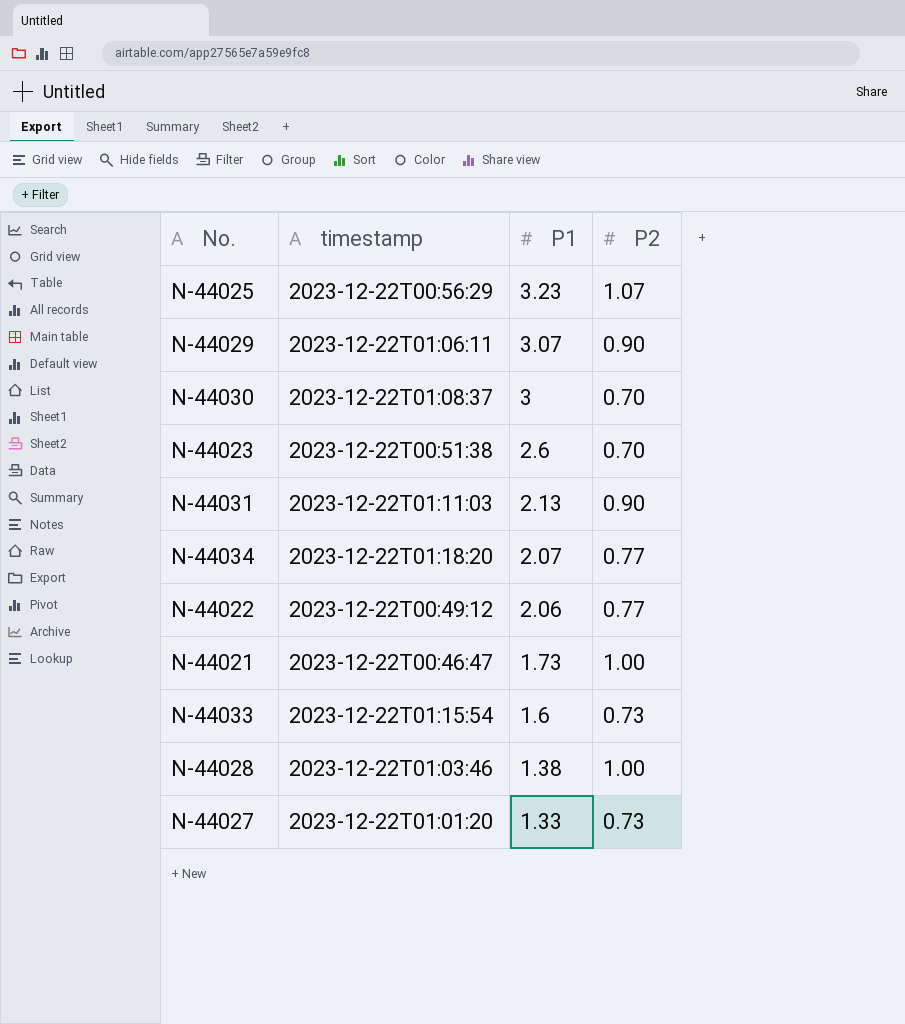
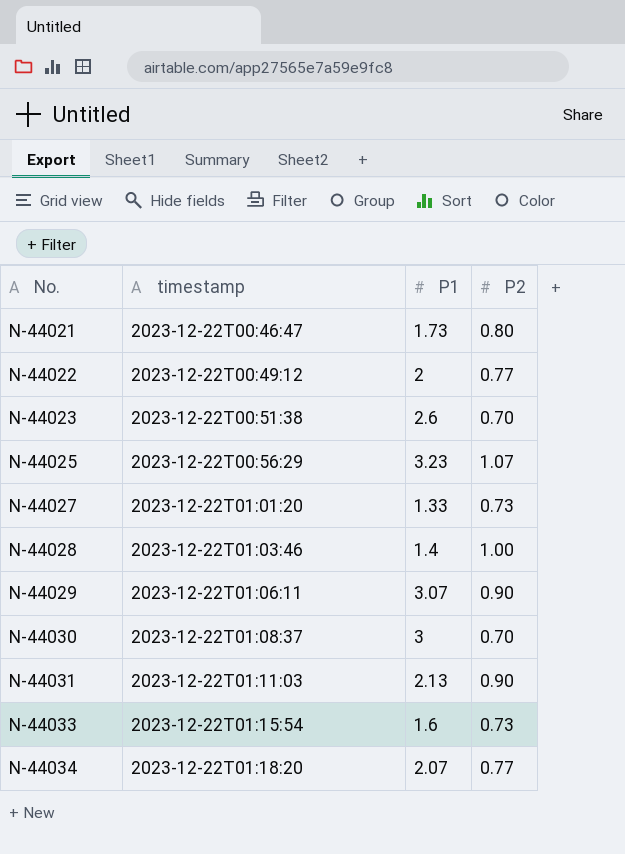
row order: P1 descending -> No. ascending
N-44021 | P2: 1.00 -> 0.80
N-44022 | P1: 2.06 -> 2
N-44028 | P1: 1.38 -> 1.4

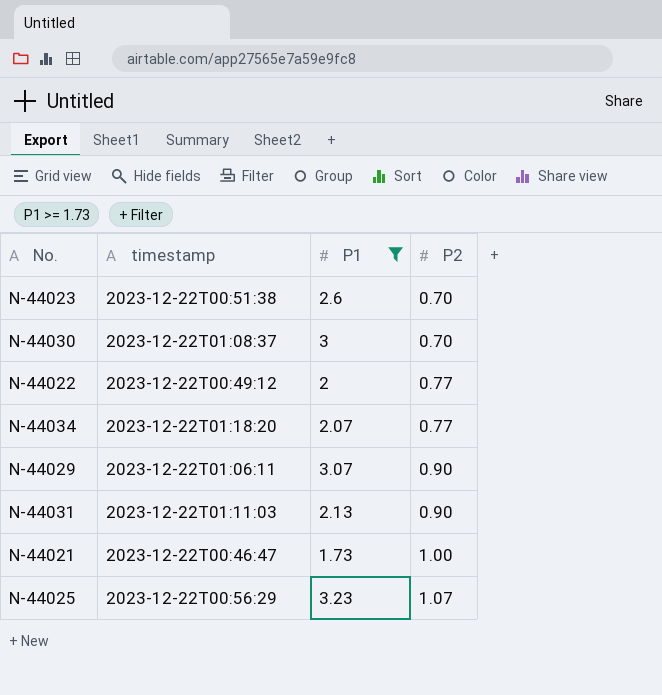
filter: none -> P1 >= 1.73
row order: No. ascending -> P2 ascending
N-44021 | P2: 0.80 -> 1.00

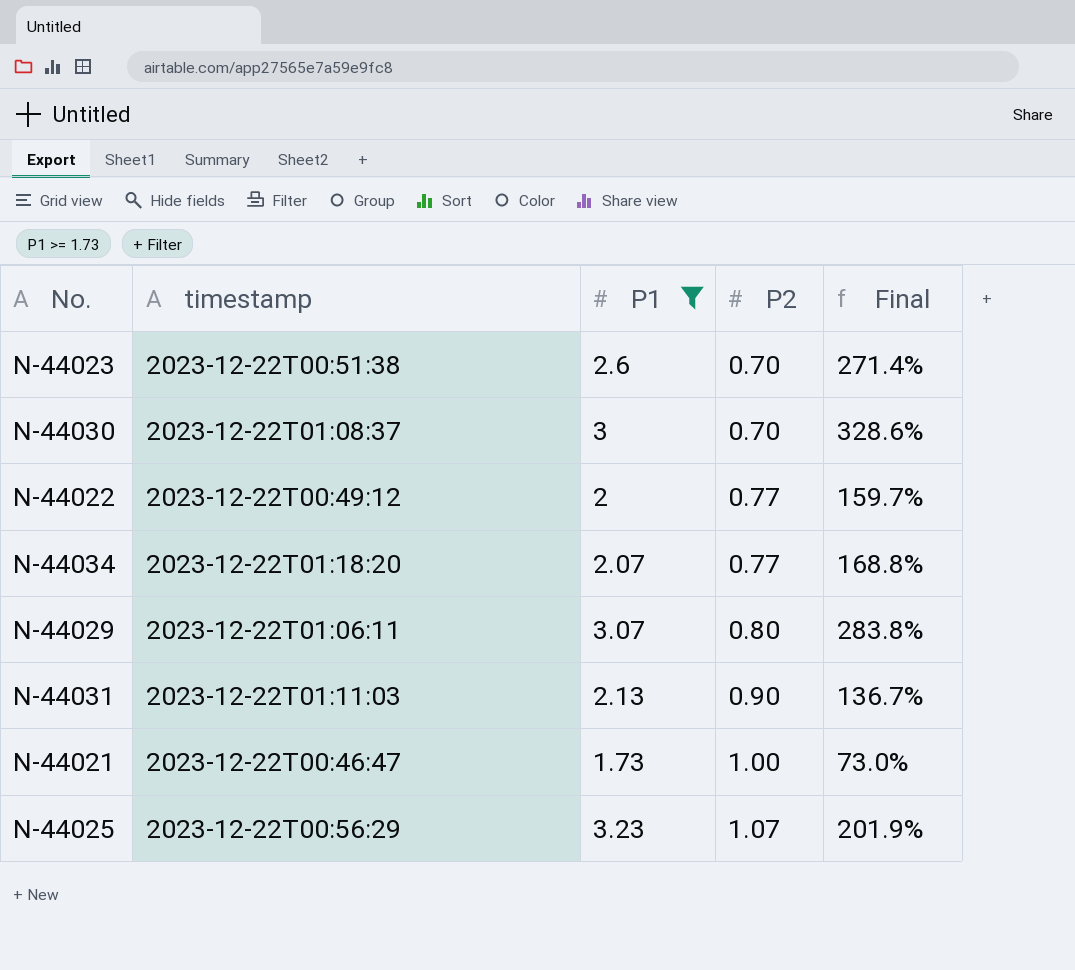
column Final | formula: none -> ([P1] - [P2]) / [P2]
N-44029 | P2: 0.90 -> 0.80

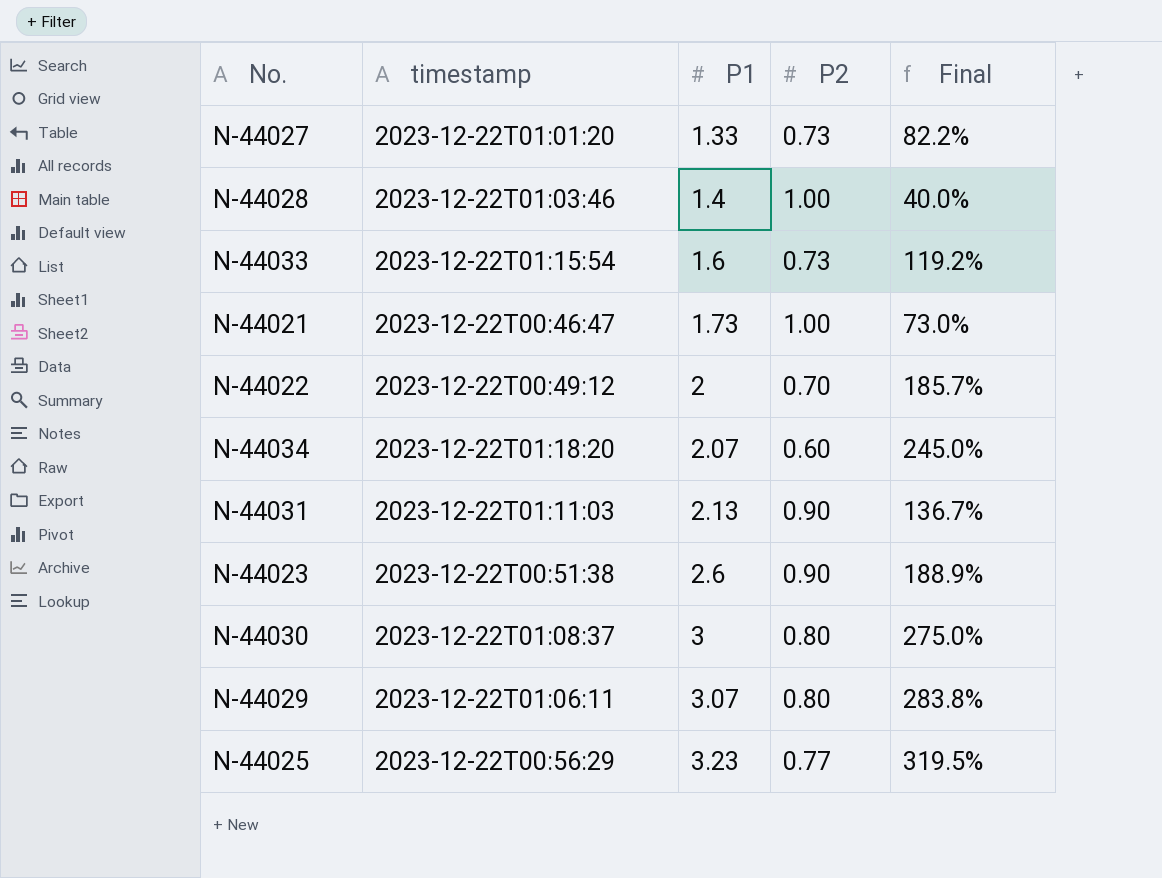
filter: P1 >= 1.73 -> none
row order: P2 ascending -> P1 ascending
N-44022 | P2: 0.77 -> 0.70
N-44022 | Final: 159.7% -> 185.7%
N-44034 | P2: 0.77 -> 0.60
N-44034 | Final: 168.8% -> 245.0%
N-44023 | P2: 0.70 -> 0.90
N-44023 | Final: 271.4% -> 188.9%
N-44030 | P2: 0.70 -> 0.80
N-44030 | Final: 328.6% -> 275.0%
N-44025 | P2: 1.07 -> 0.77
N-44025 | Final: 201.9% -> 319.5%

